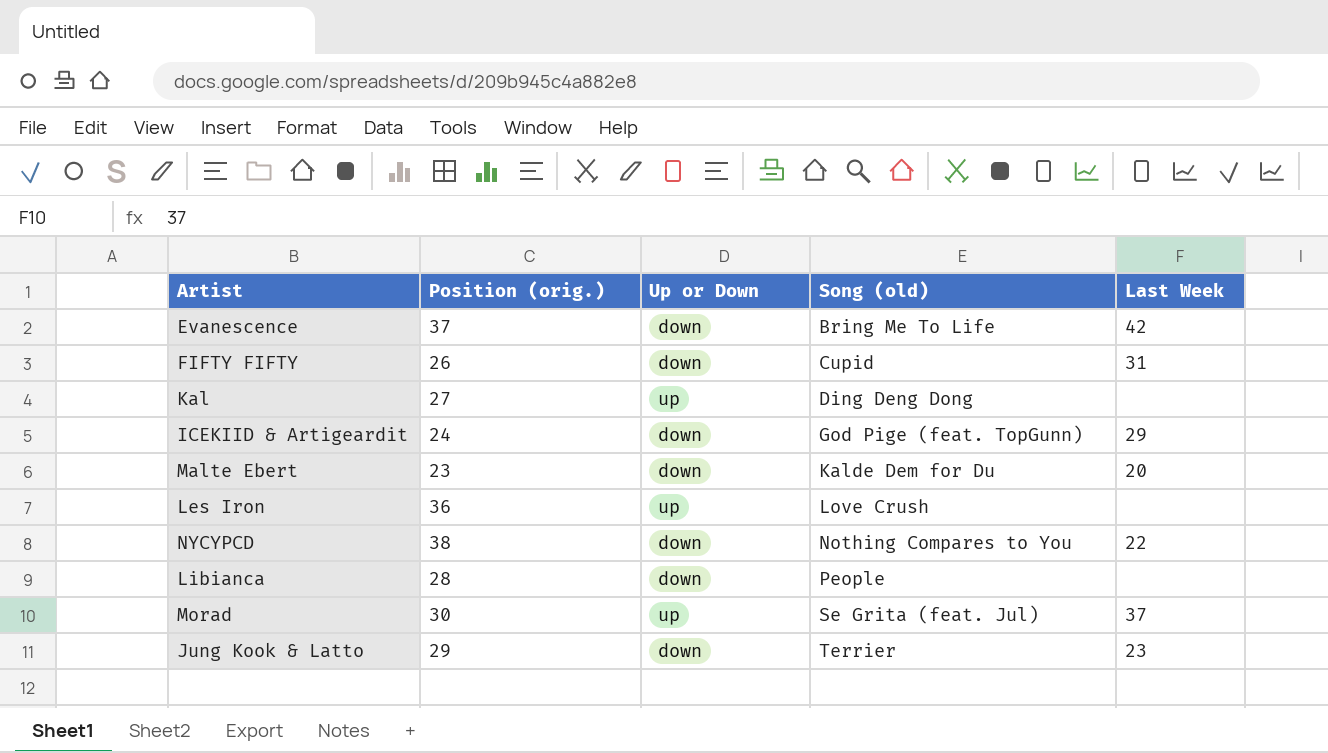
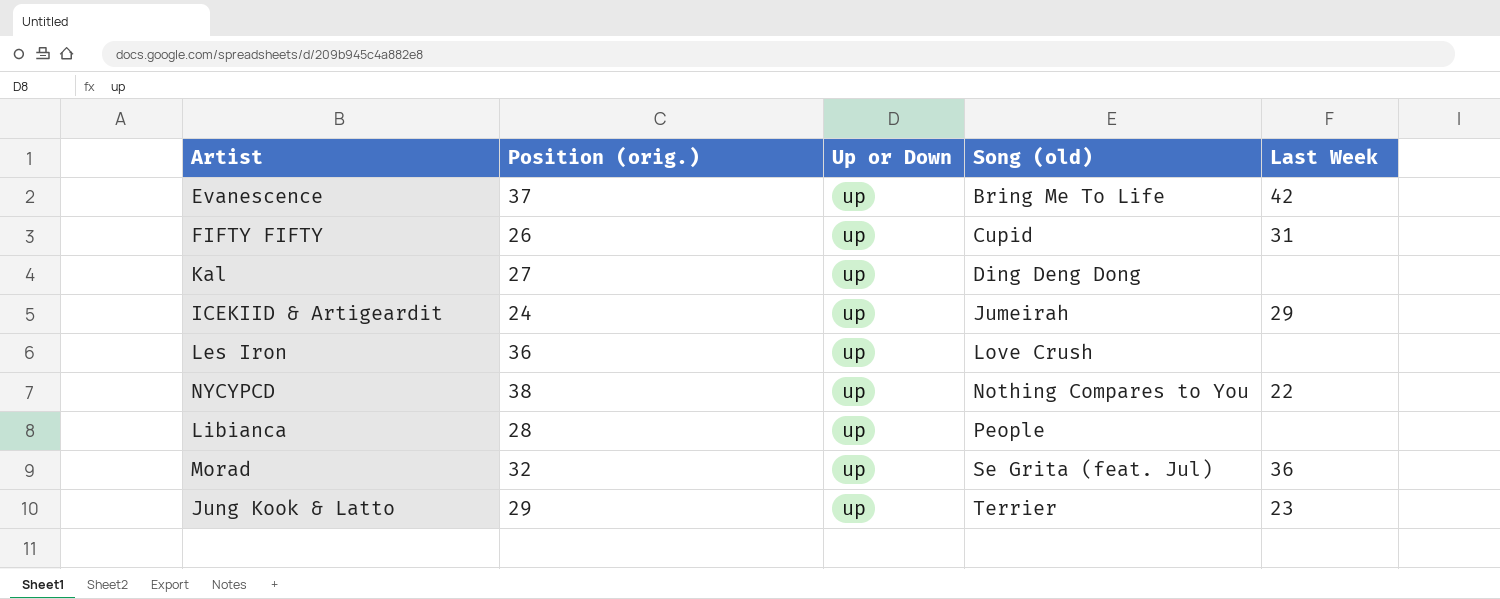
row Malte Ebert: 23 | down | Kalde Dem for Du | 20 -> none
Evanescence | Up or Down: down -> up
FIFTY FIFTY | Up or Down: down -> up
ICEKIID & Artigeardit | Up or Down: down -> up
ICEKIID & Artigeardit | Song (old): God Pige (feat. TopGunn) -> Jumeirah
NYCYPCD | Up or Down: down -> up
Libianca | Up or Down: down -> up
Morad | Position (orig.): 30 -> 32
Morad | Last Week: 37 -> 36
Jung Kook & Latto | Up or Down: down -> up

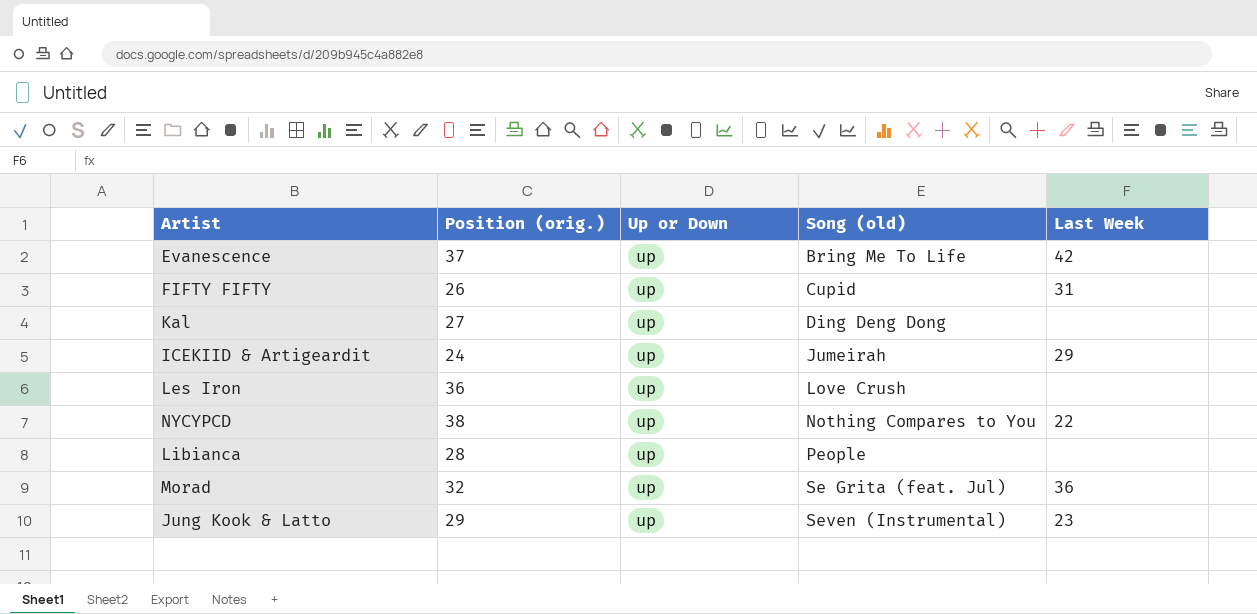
Jung Kook & Latto | Song (old): Terrier -> Seven (Instrumental)

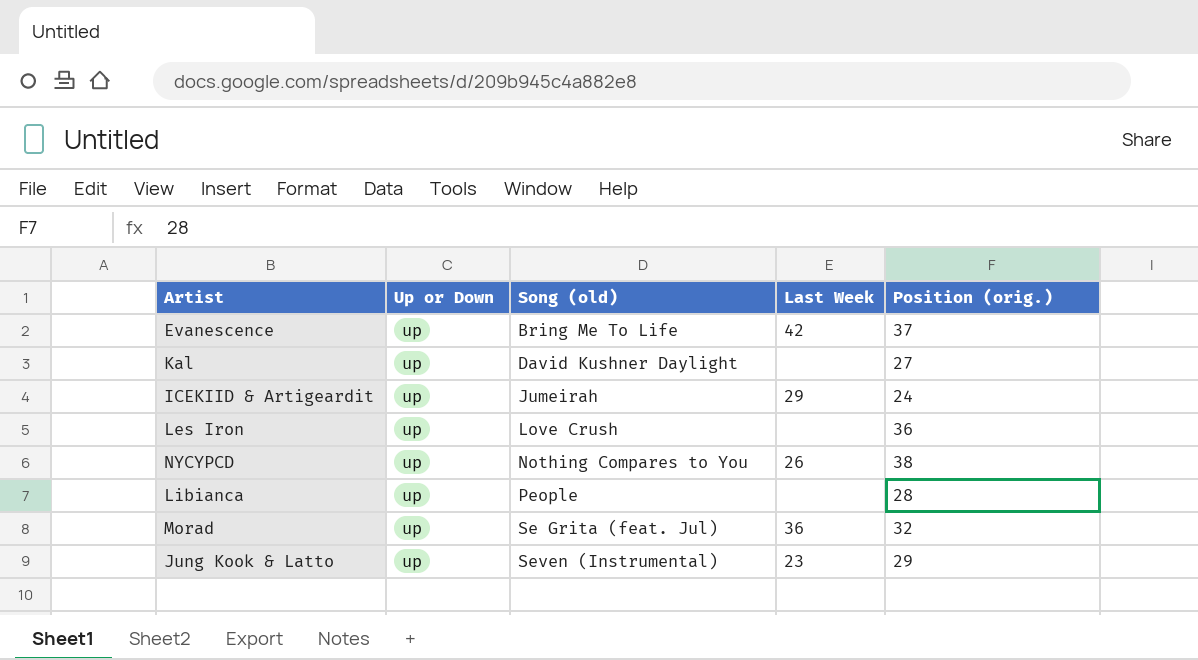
column Position (orig.) | position: 2 -> 5
row FIFTY FIFTY: 26 | up | Cupid | 31 -> none
Kal | Song (old): Ding Deng Dong -> David Kushner Daylight
NYCYPCD | Last Week: 22 -> 26

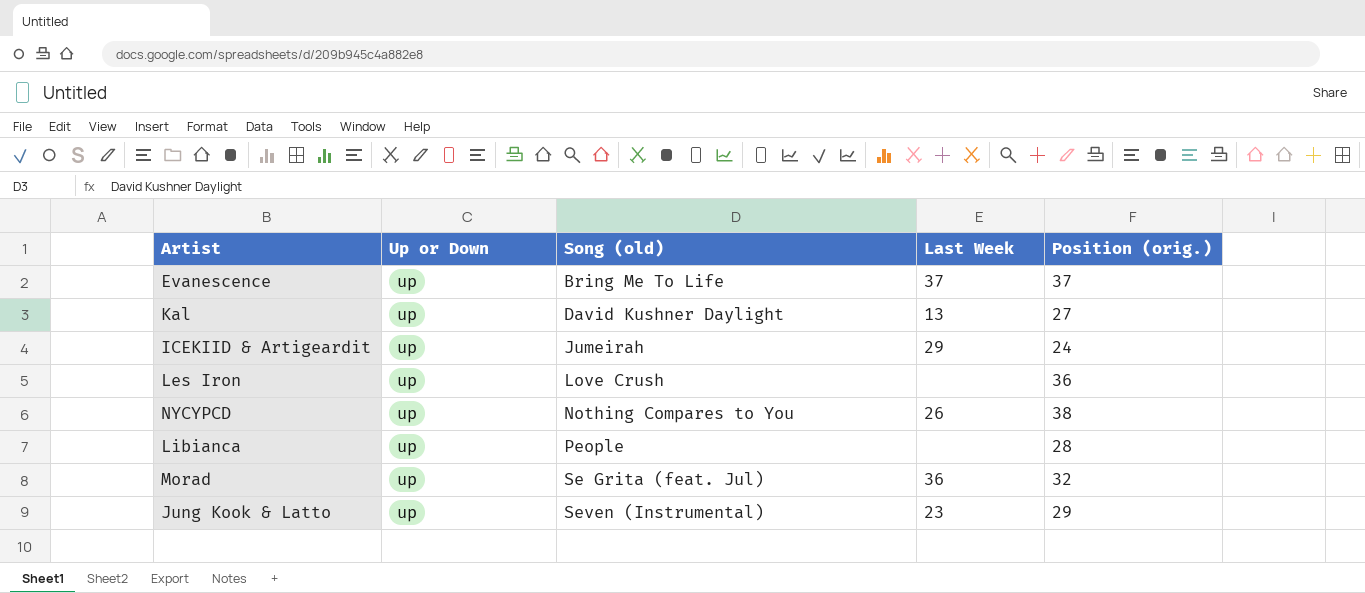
Evanescence | Last Week: 42 -> 37
Kal | Last Week: none -> 13

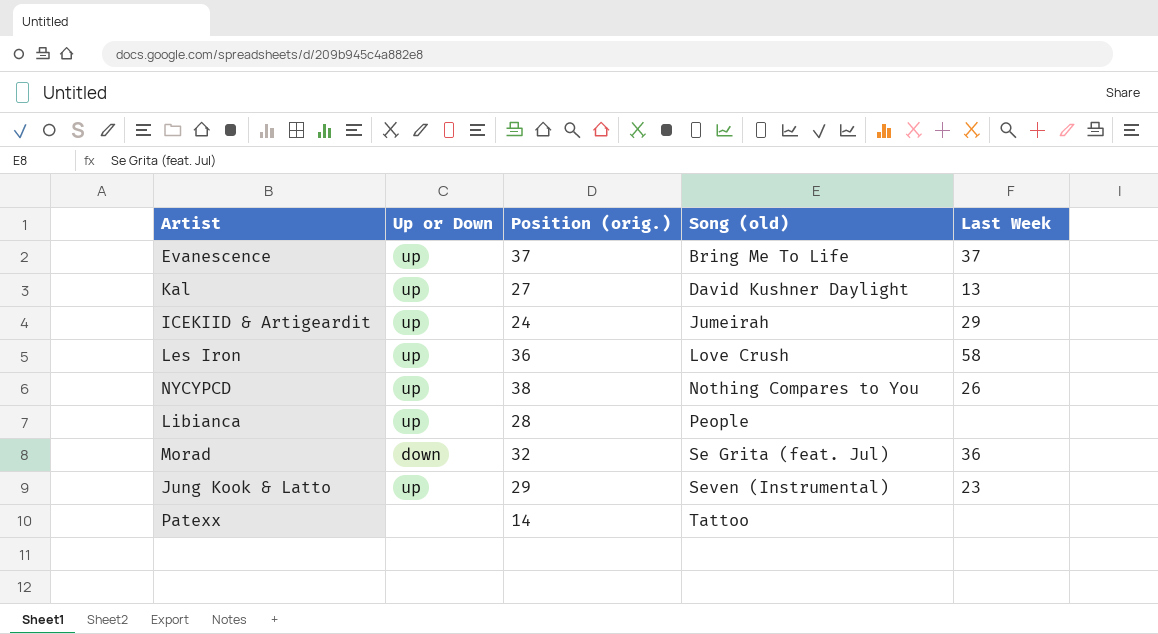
column Position (orig.) | position: 5 -> 3
Les Iron | Last Week: none -> 58
Morad | Up or Down: up -> down
row Patexx: none -> none | 14 | Tattoo | none

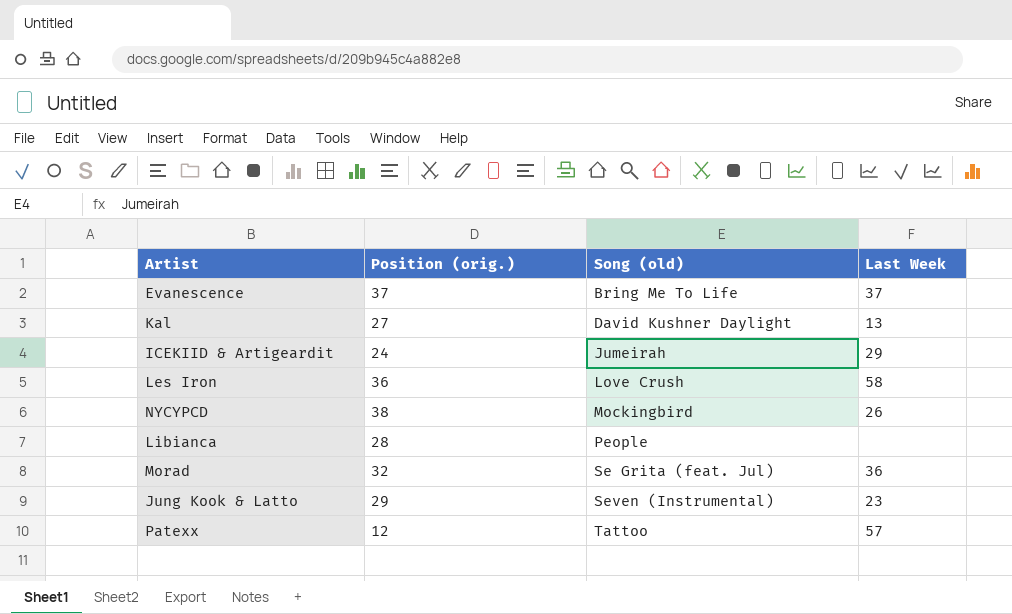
column Up or Down | position: 2 -> none
NYCYPCD | Song (old): Nothing Compares to You -> Mockingbird
Patexx | Position (orig.): 14 -> 12
Patexx | Last Week: none -> 57

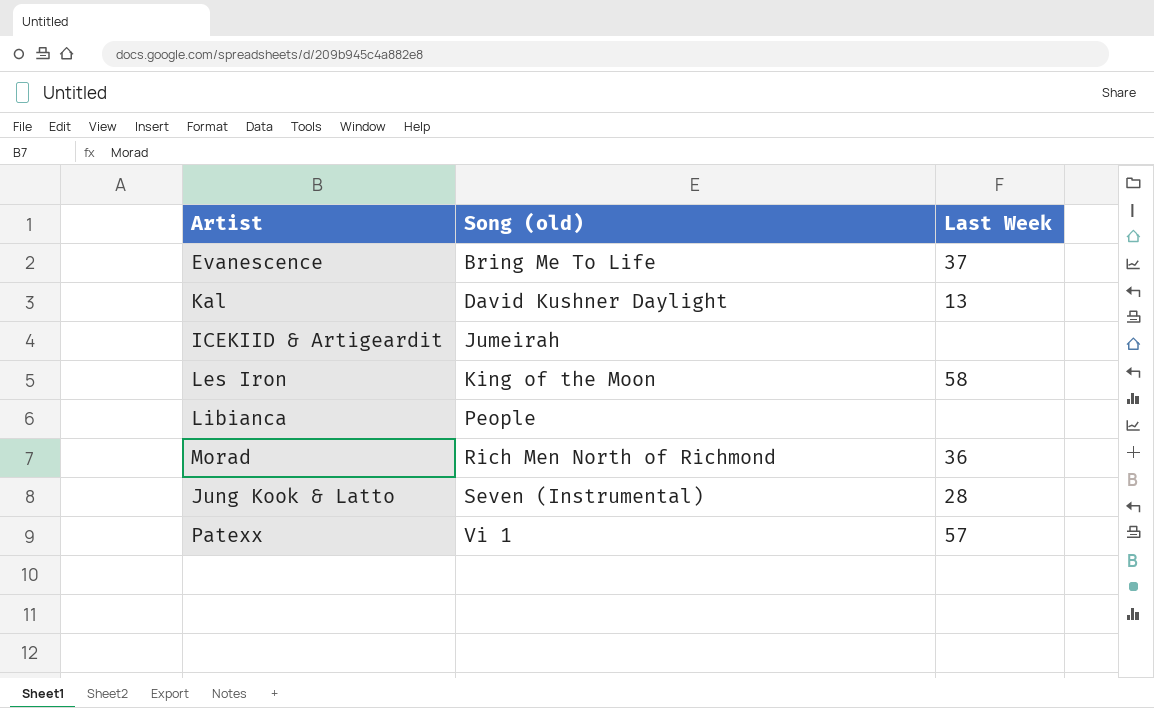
column Position (orig.) | position: 2 -> none
row NYCYPCD: 38 | Mockingbird | 26 -> none
ICEKIID & Artigeardit | Last Week: 29 -> none
Les Iron | Song (old): Love Crush -> King of the Moon
Morad | Song (old): Se Grita (feat. Jul) -> Rich Men North of Richmond
Jung Kook & Latto | Last Week: 23 -> 28
Patexx | Song (old): Tattoo -> Vi 1

